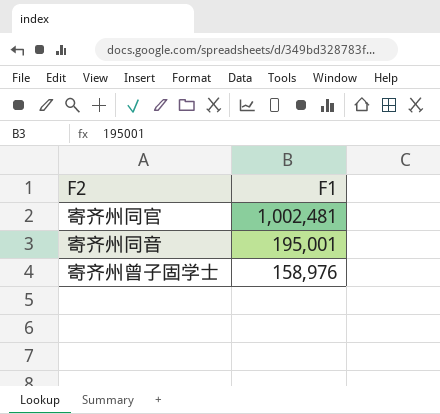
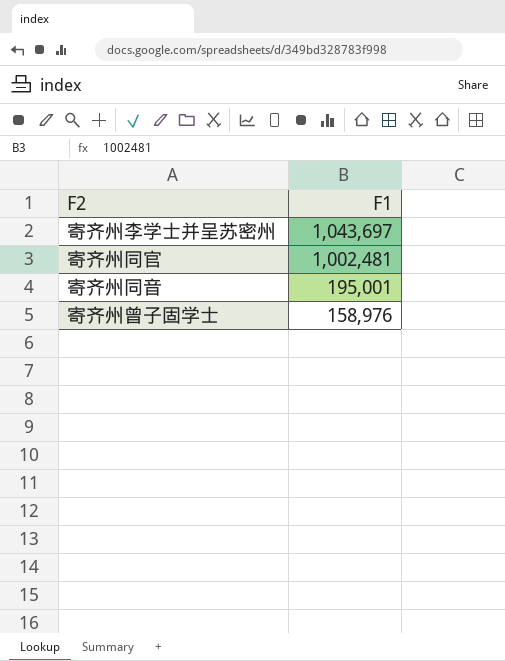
row 寄齐州李学士并呈苏密州: none -> 1,043,697

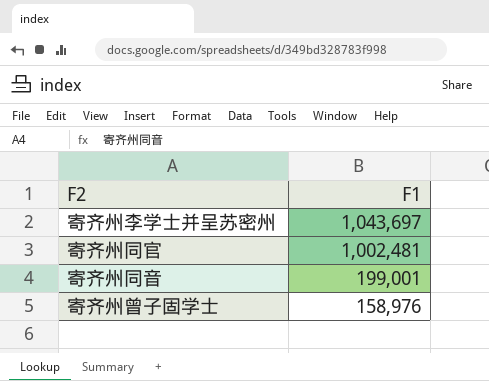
寄齐州同音 | F1: 195,001 -> 199,001

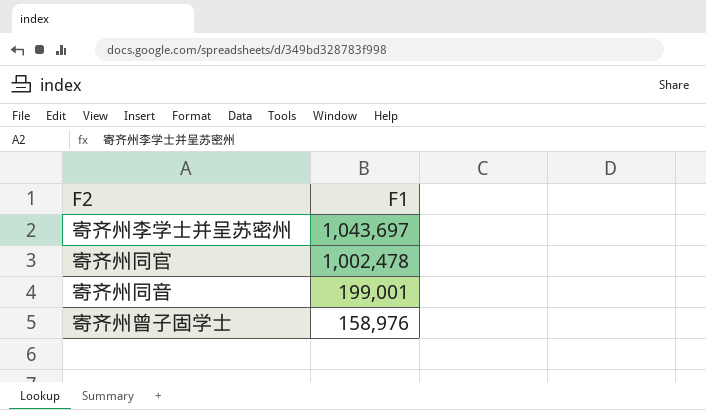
寄齐州同官 | F1: 1,002,481 -> 1,002,478

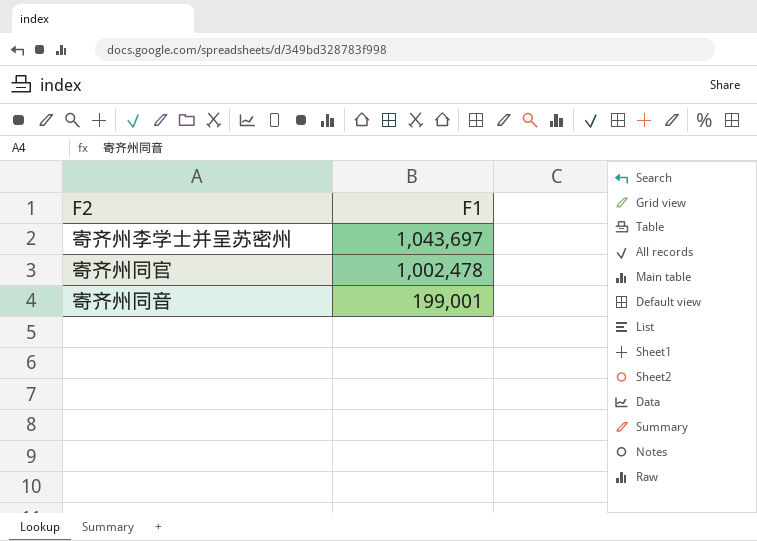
row 寄齐州曾子固学士: 158,976 -> none

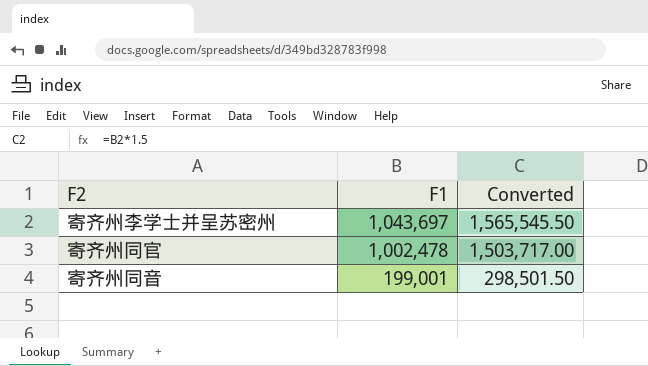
column Converted | formula: none -> [F1] * 1.5

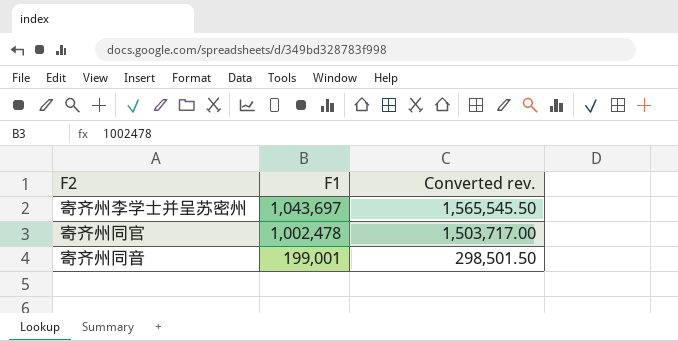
column name: Converted -> Converted rev.

